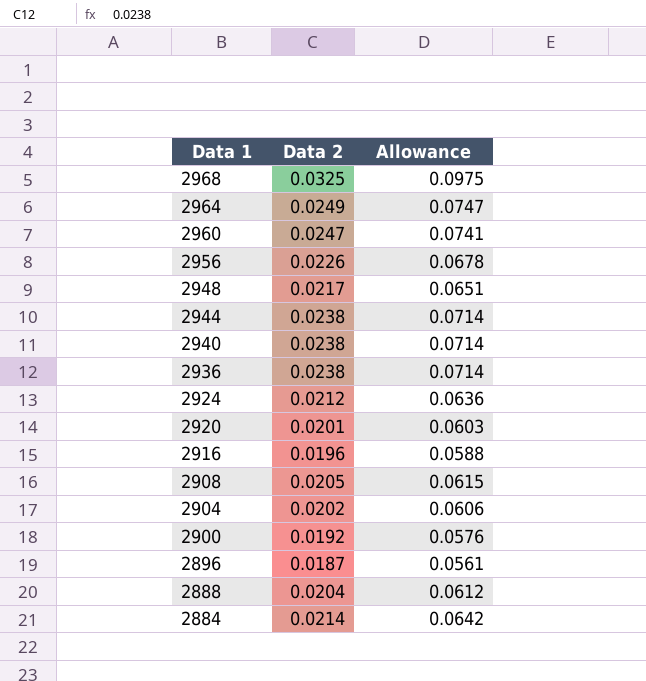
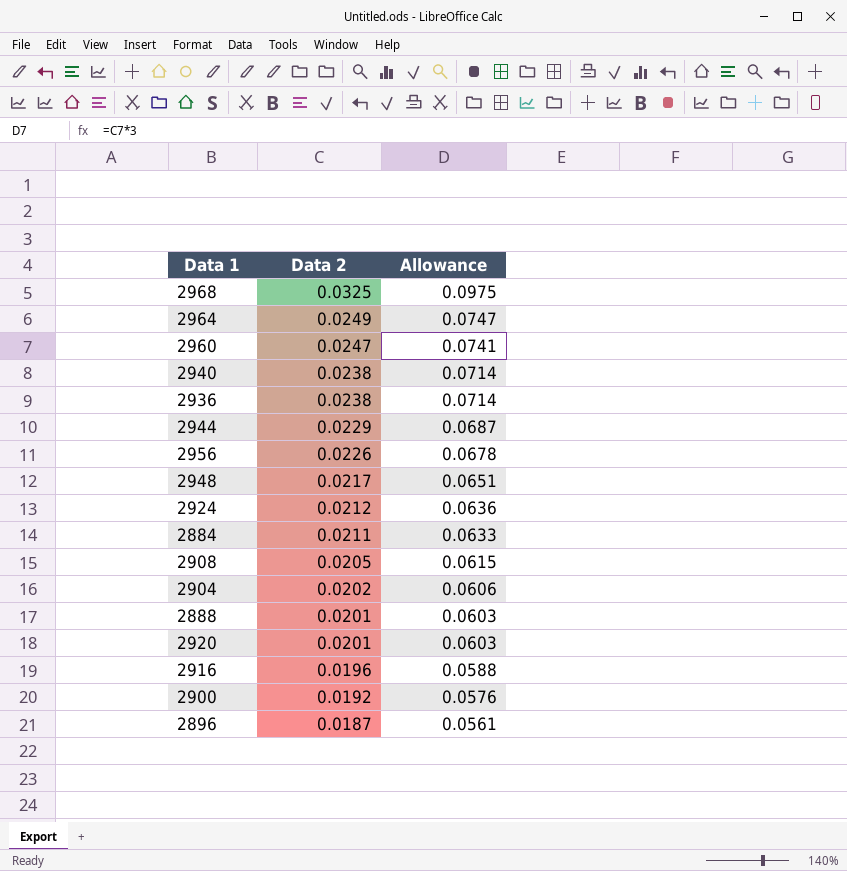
row order: Data 1 descending -> Data 2 descending
2944 | Data 2: 0.0238 -> 0.0229
2944 | Allowance: 0.0714 -> 0.0687
2884 | Data 2: 0.0214 -> 0.0211
2884 | Allowance: 0.0642 -> 0.0633
2888 | Data 2: 0.0204 -> 0.0201
2888 | Allowance: 0.0612 -> 0.0603

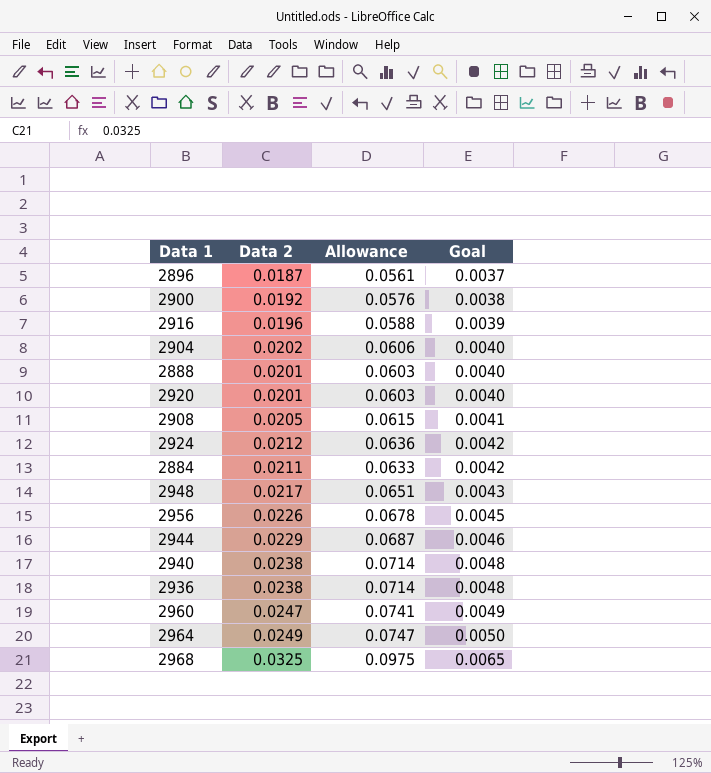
row order: Data 2 descending -> Goal ascending
column Goal | formula: none -> [Data 2] * 0.2

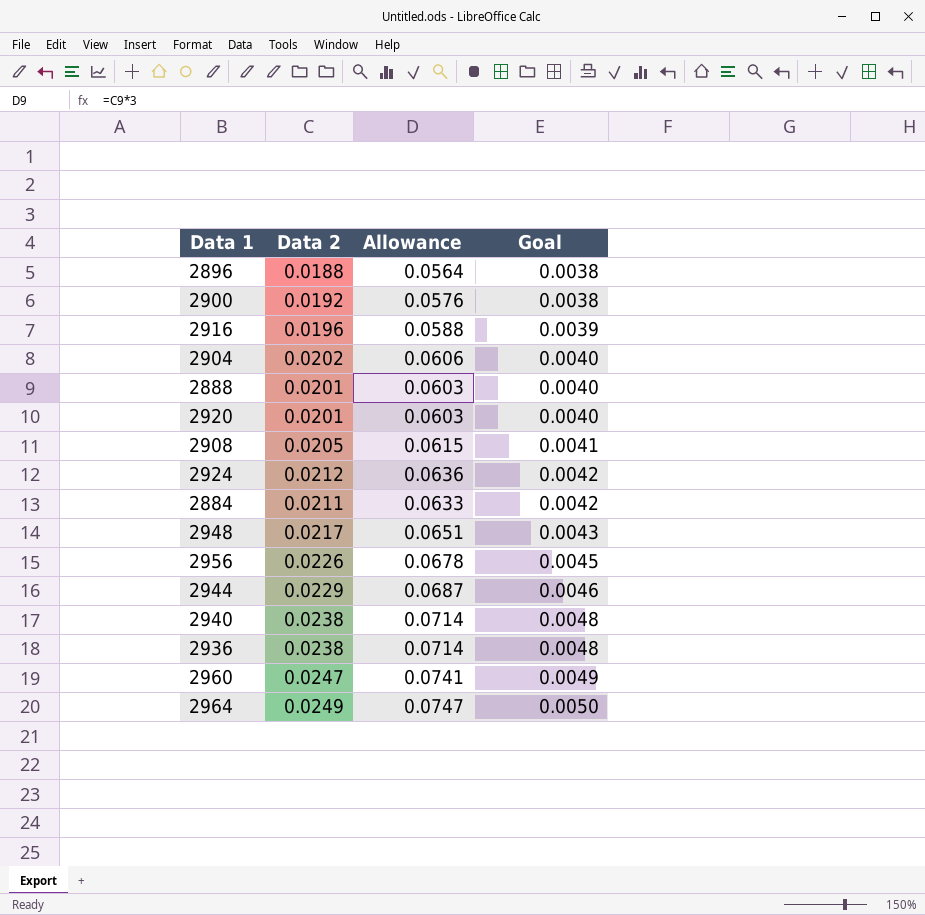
row 2968: 0.0325 | 0.0975 | 0.0065 -> none
2896 | Data 2: 0.0187 -> 0.0188
2896 | Allowance: 0.0561 -> 0.0564
2896 | Goal: 0.0037 -> 0.0038

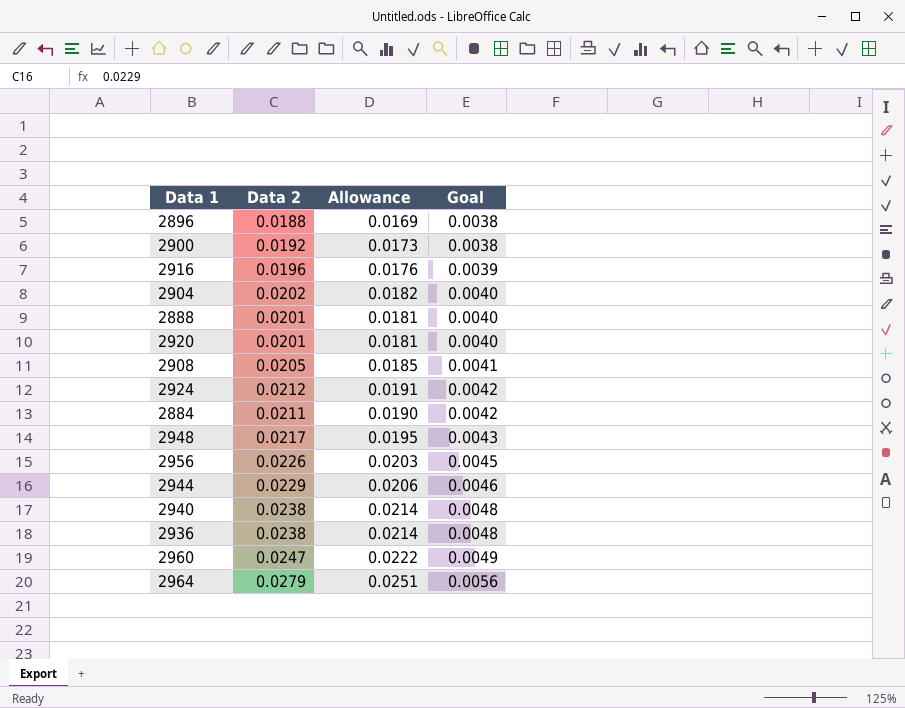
column Allowance | formula: [Data 2] * 3 -> [Data 2] * 0.9
2964 | Data 2: 0.0249 -> 0.0279
2964 | Goal: 0.0050 -> 0.0056

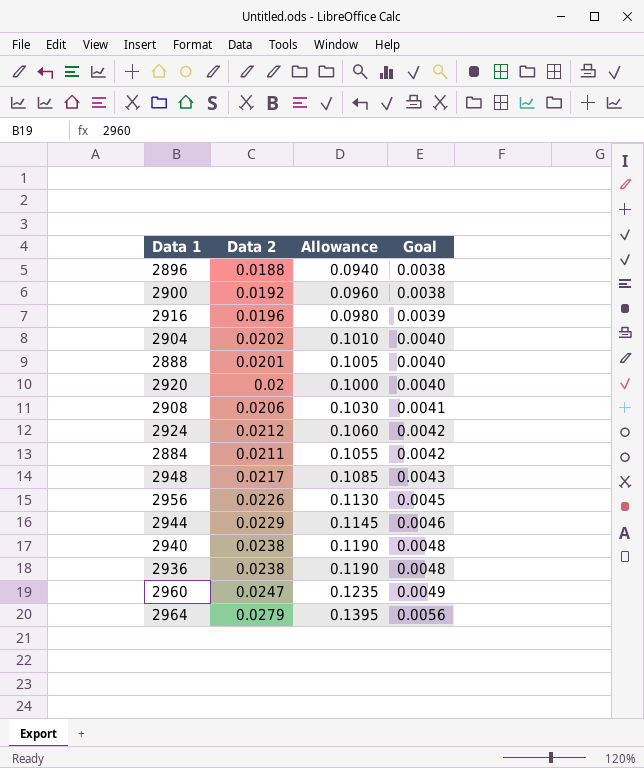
column Allowance | formula: [Data 2] * 0.9 -> [Data 2] * 5
2920 | Data 2: 0.0201 -> 0.02
2908 | Data 2: 0.0205 -> 0.0206

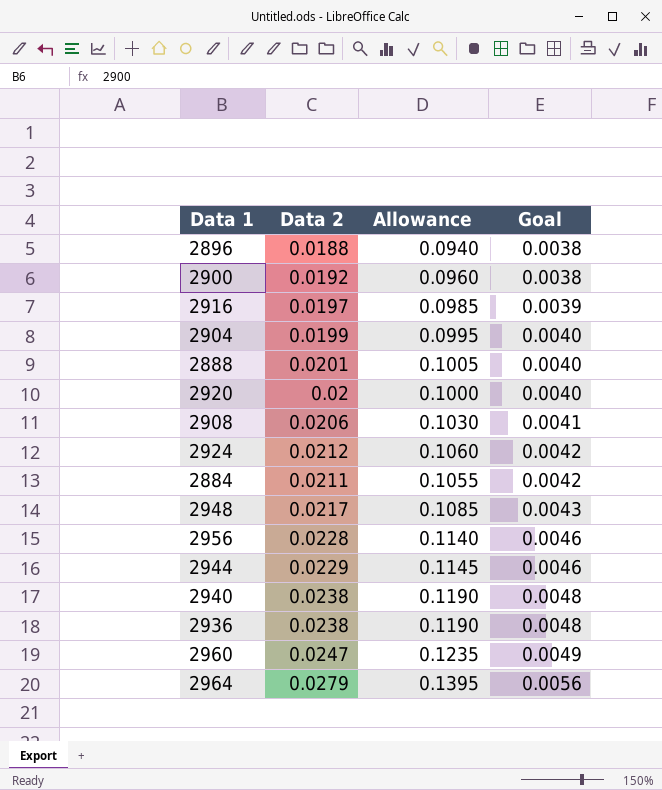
2916 | Data 2: 0.0196 -> 0.0197
2916 | Allowance: 0.0980 -> 0.0985
2904 | Data 2: 0.0202 -> 0.0199
2904 | Allowance: 0.1010 -> 0.0995
2956 | Data 2: 0.0226 -> 0.0228
2956 | Allowance: 0.1130 -> 0.1140
2956 | Goal: 0.0045 -> 0.0046

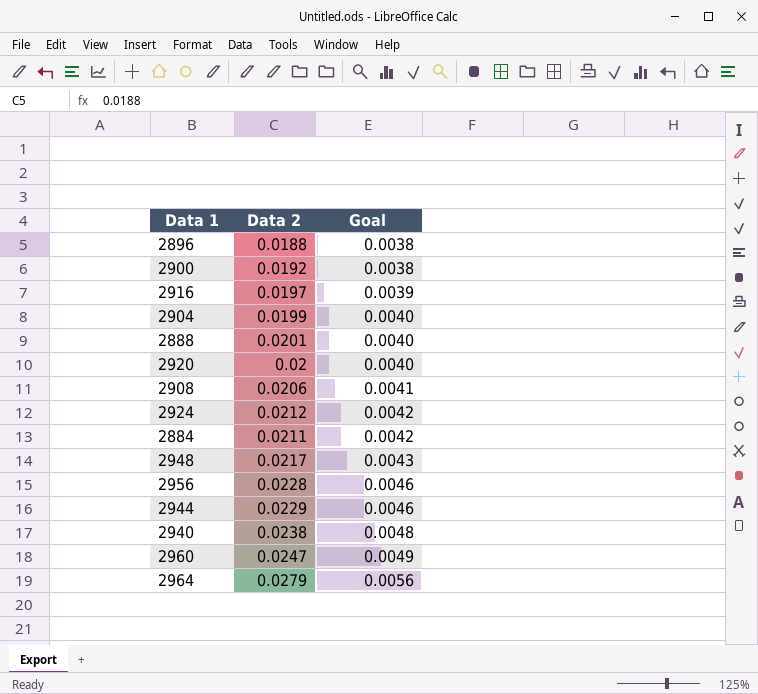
column Allowance | formula: [Data 2] * 5 -> none
row 2936: 0.0238 | 0.1190 | 0.0048 -> none

